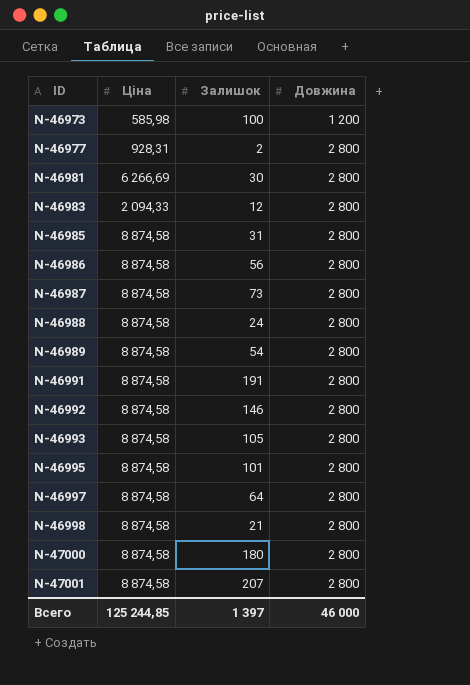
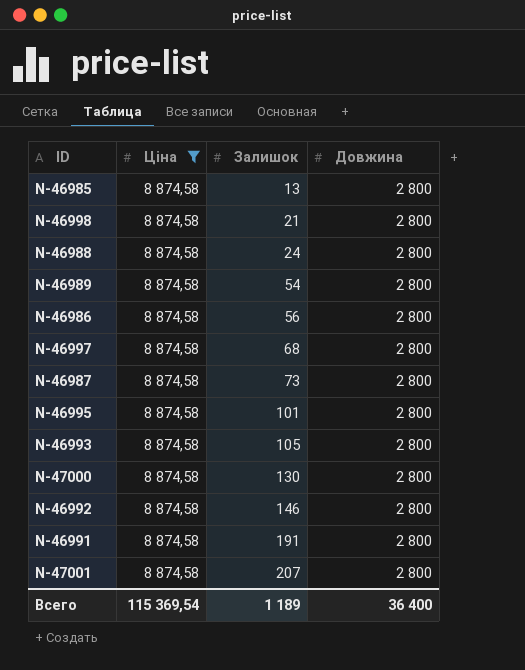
filter: none -> Ціна = 8 874,58
row order: ID ascending -> Залишок ascending
N-46985 | Залишок: 31 -> 13
N-46997 | Залишок: 64 -> 68
N-47000 | Залишок: 180 -> 130
Всего | Ціна: 125 244,85 -> 115 369,54
Всего | Залишок: 1 397 -> 1 189
Всего | Довжина: 46 000 -> 36 400

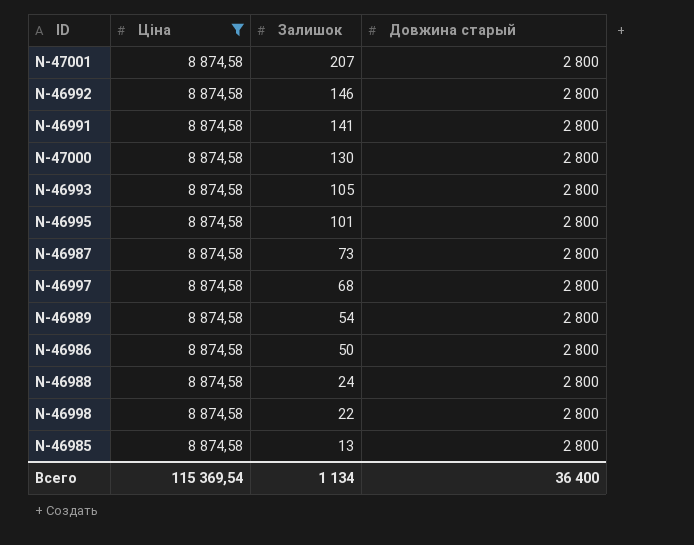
row order: Залишок ascending -> Залишок descending
column name: Довжина -> Довжина старый
N-46991 | Залишок: 191 -> 141
N-46986 | Залишок: 56 -> 50
N-46998 | Залишок: 21 -> 22
Всего | Залишок: 1 189 -> 1 134

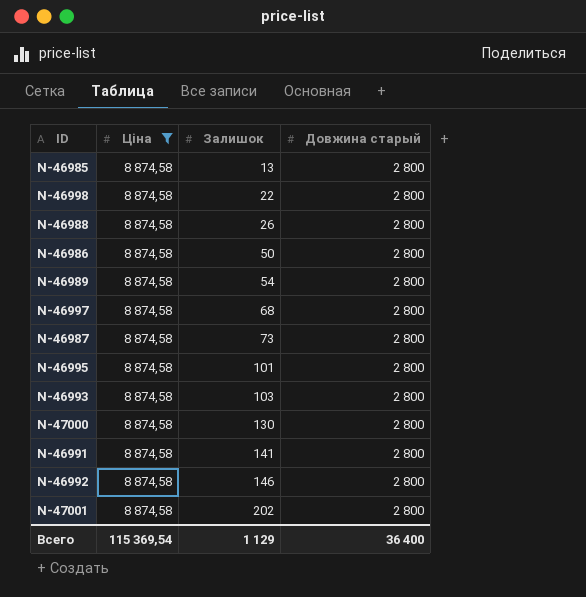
row order: Залишок descending -> Залишок ascending
N-46988 | Залишок: 24 -> 26
N-46993 | Залишок: 105 -> 103
N-47001 | Залишок: 207 -> 202
Всего | Залишок: 1 134 -> 1 129

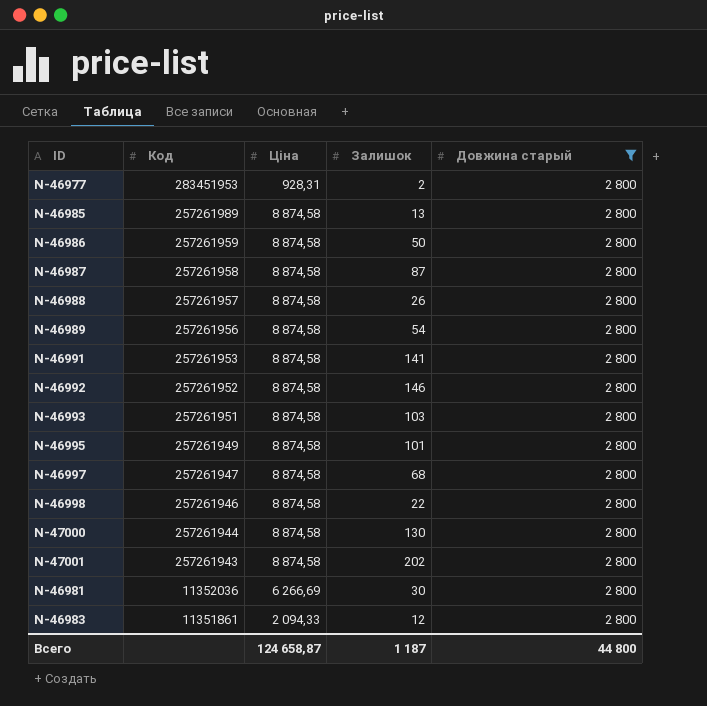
filter: Ціна = 8 874,58 -> Довжина старый = 2 800
row order: Залишок ascending -> Код descending
column Код | position: none -> 2
N-46987 | Залишок: 73 -> 87
Всего | Ціна: 115 369,54 -> 124 658,87
Всего | Залишок: 1 129 -> 1 187
Всего | Довжина старый: 36 400 -> 44 800

